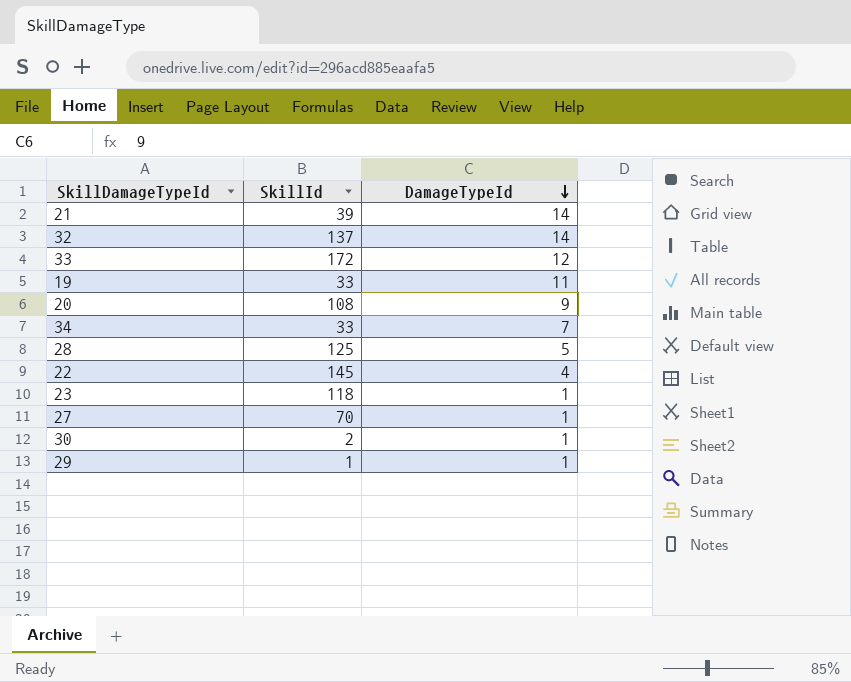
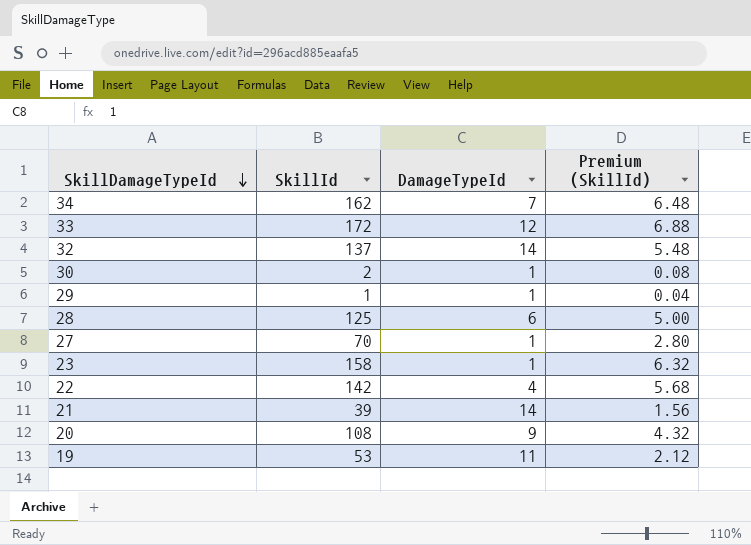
row order: DamageTypeId descending -> SkillDamageTypeId descending
column Premium (SkillId) | formula: none -> [SkillId] * 0.04
34 | SkillId: 33 -> 162
28 | DamageTypeId: 5 -> 6
23 | SkillId: 118 -> 158
22 | SkillId: 145 -> 142
19 | SkillId: 33 -> 53

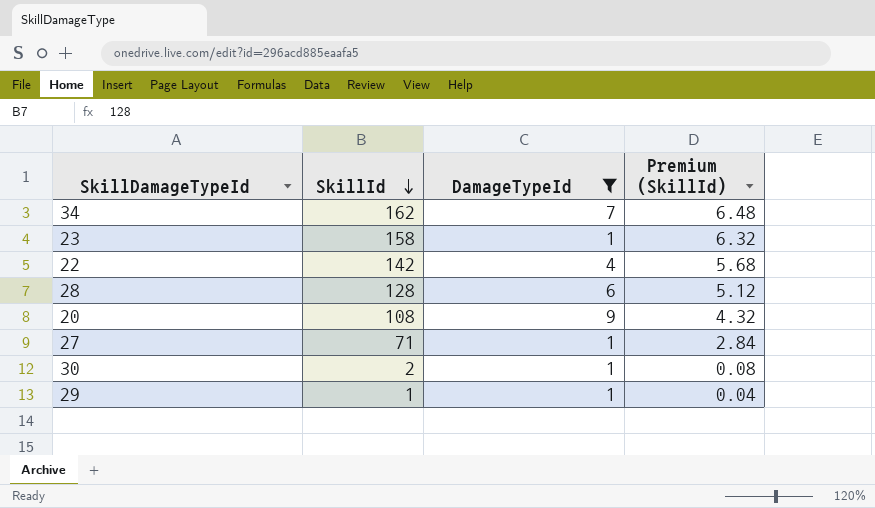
filter: none -> DamageTypeId <= 9
row order: SkillDamageTypeId descending -> SkillId descending
28 | SkillId: 125 -> 128
28 | Premium (SkillId): 5.00 -> 5.12
27 | SkillId: 70 -> 71
27 | Premium (SkillId): 2.80 -> 2.84

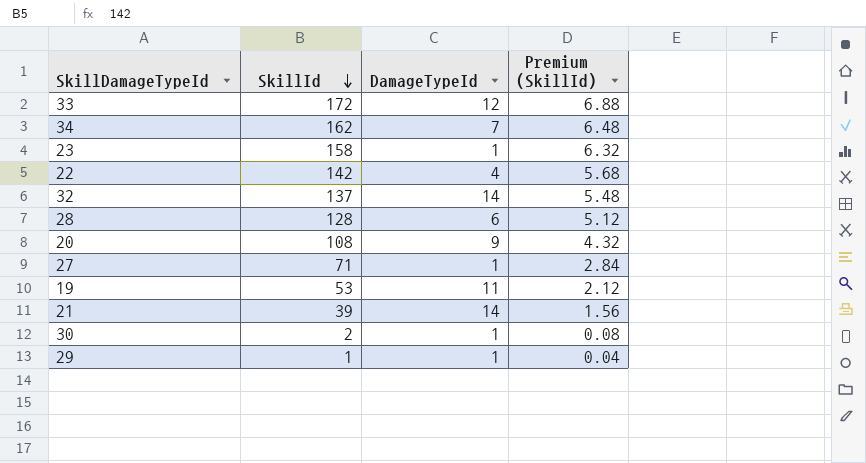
filter: DamageTypeId <= 9 -> none

